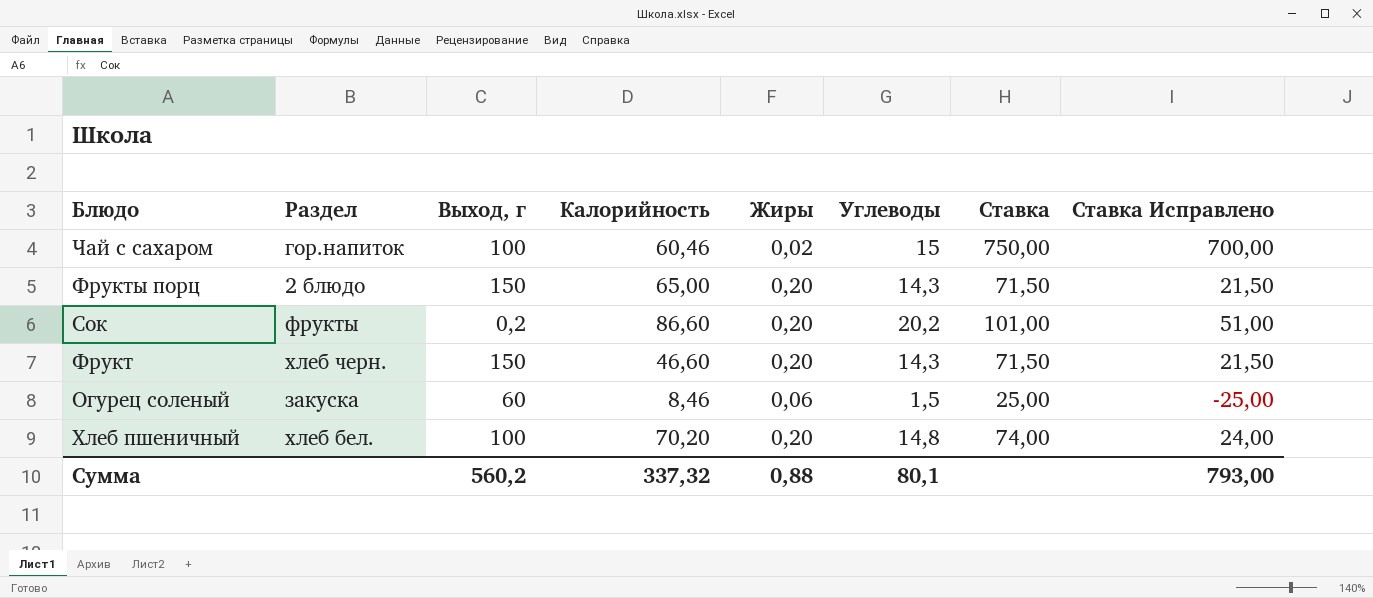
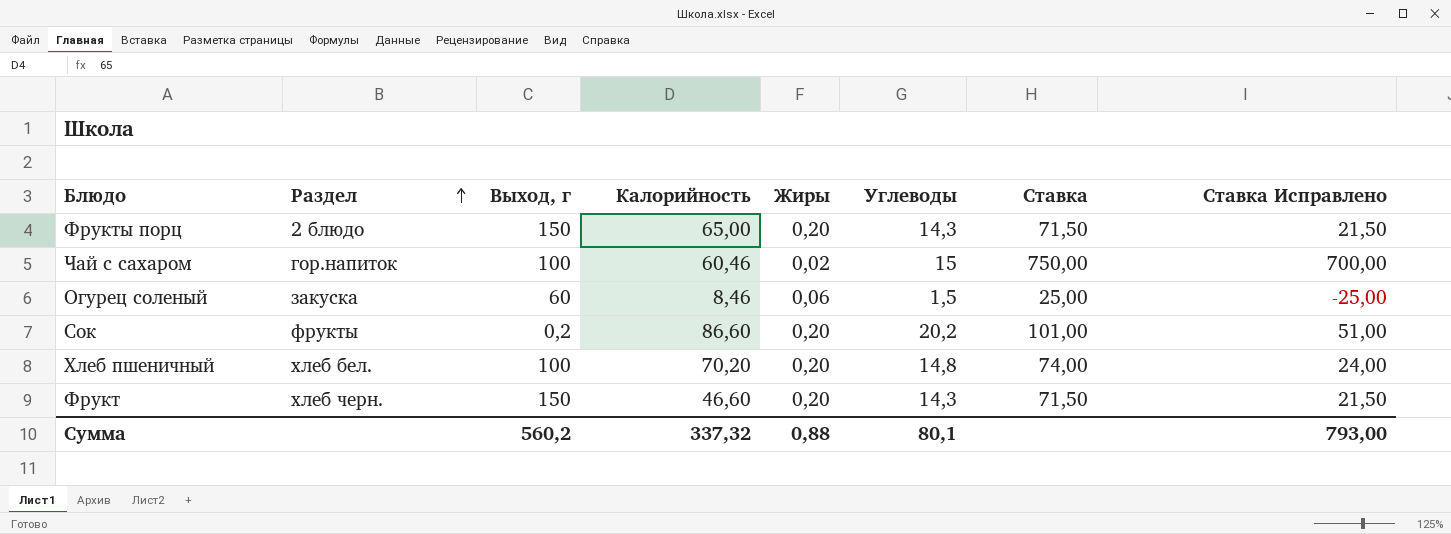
row order: none -> Раздел ascending

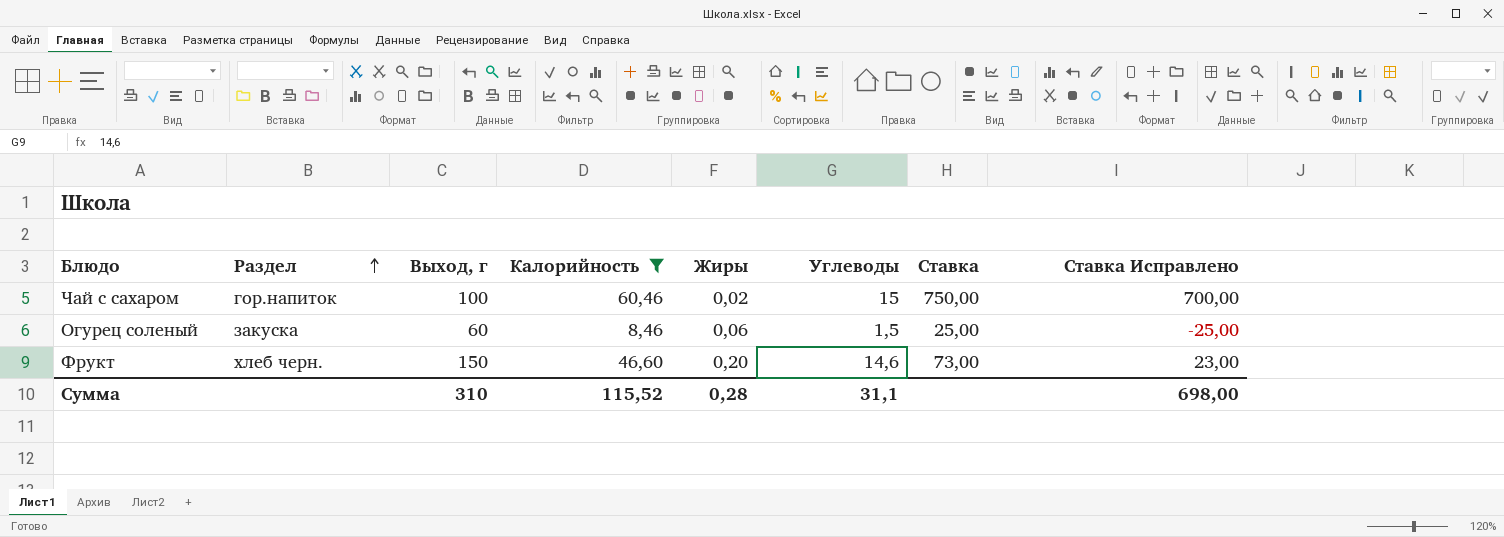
filter: none -> Калорийность <= 60,46
Фрукт | Углеводы: 14,3 -> 14,6
Фрукт | Ставка: 71,50 -> 73,00
Фрукт | Ставка Исправлено: 21,50 -> 23,00
Сумма | Выход, г: 560,2 -> 310
Сумма | Калорийность: 337,32 -> 115,52
Сумма | Жиры: 0,88 -> 0,28
Сумма | Углеводы: 80,1 -> 31,1
Сумма | Ставка Исправлено: 793,00 -> 698,00

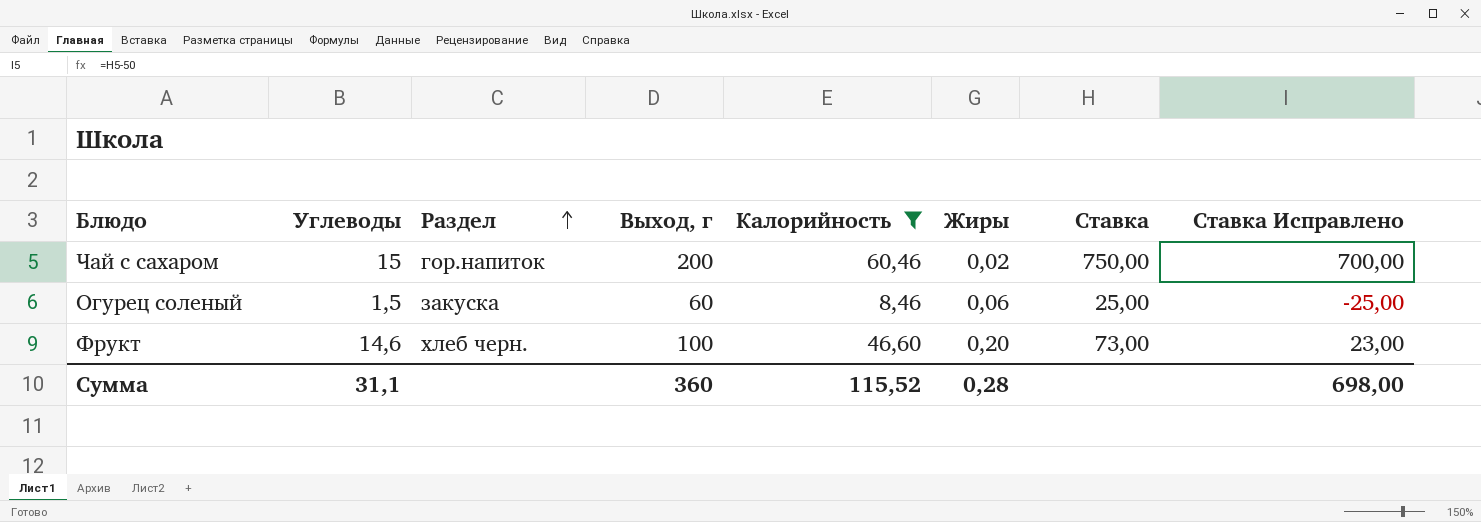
column Углеводы | position: 6 -> 2
Чай с сахаром | Выход, г: 100 -> 200
Фрукт | Выход, г: 150 -> 100
Сумма | Выход, г: 310 -> 360

